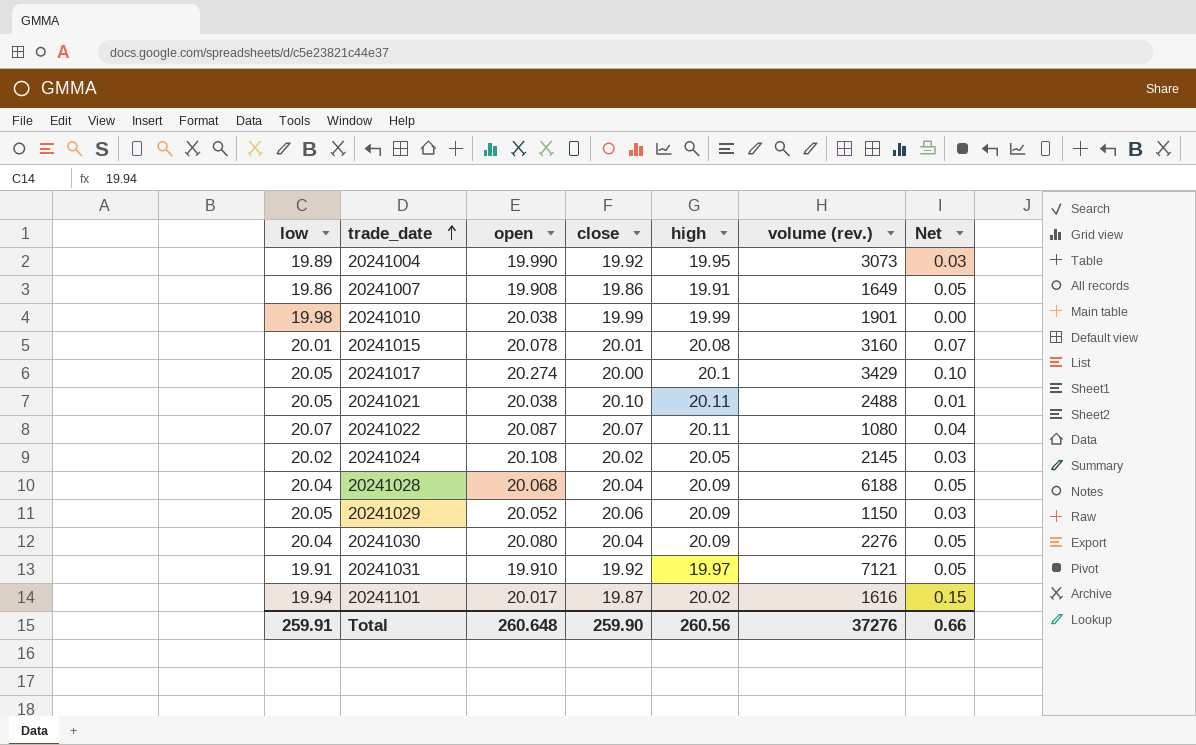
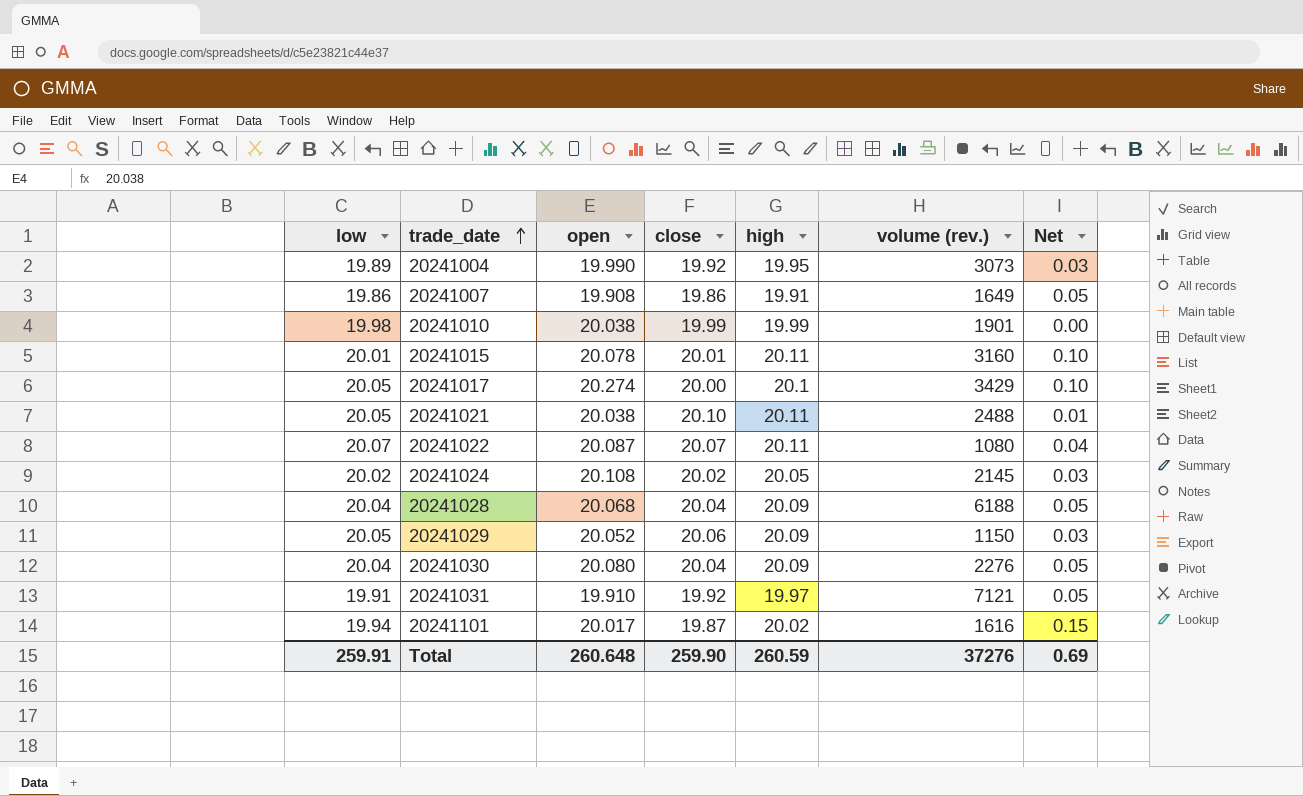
20241015 | high: 20.08 -> 20.11
20241015 | Net: 0.07 -> 0.10
Total | high: 260.56 -> 260.59
Total | Net: 0.66 -> 0.69

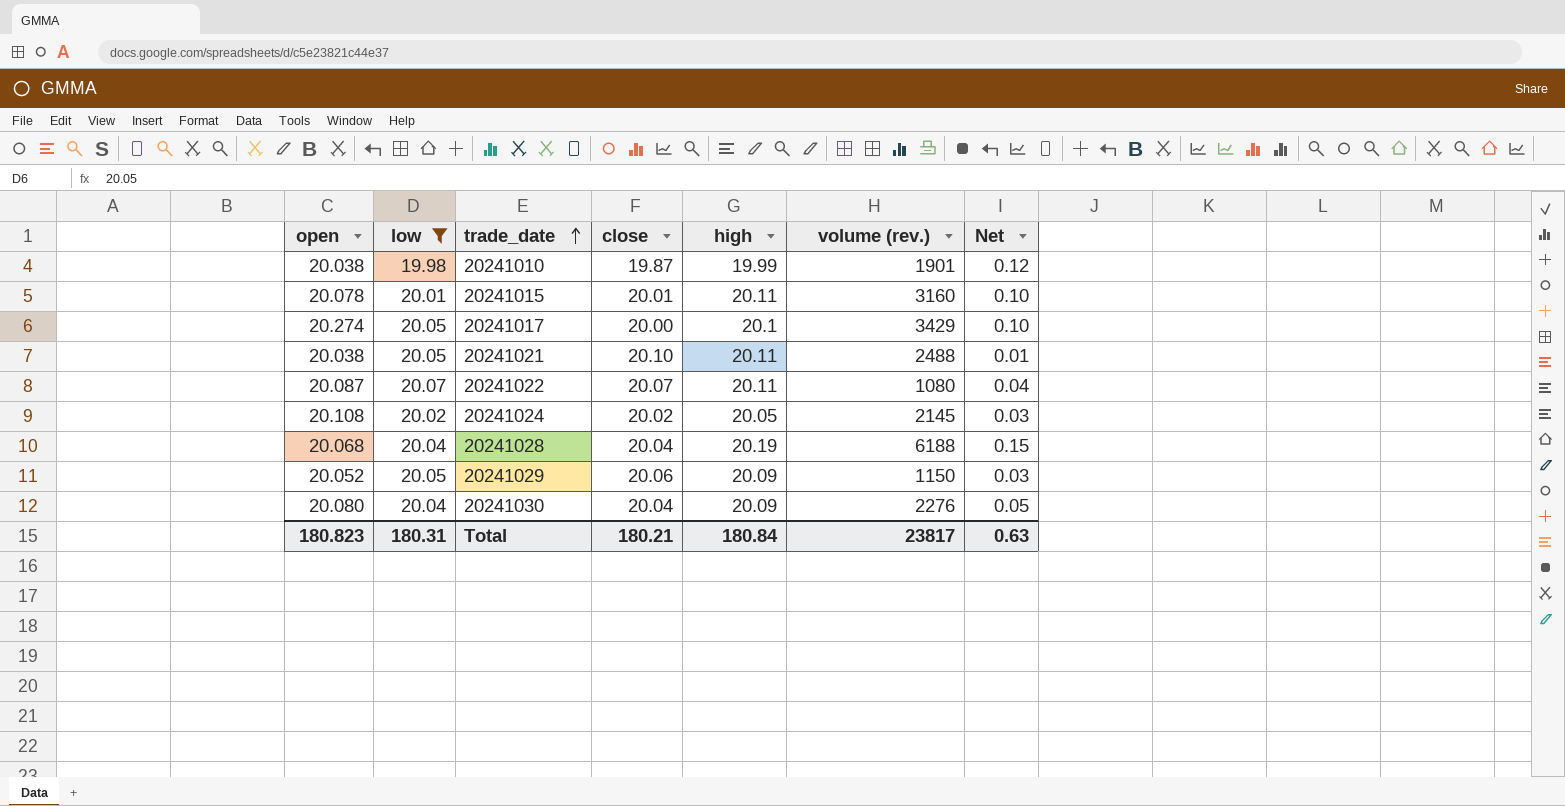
filter: none -> low >= 19.98
column open | position: 3 -> 1
20241010 | close: 19.99 -> 19.87
20241010 | Net: 0.00 -> 0.12
20241028 | high: 20.09 -> 20.19
20241028 | Net: 0.05 -> 0.15
Total | open: 260.648 -> 180.823
Total | low: 259.91 -> 180.31
Total | close: 259.90 -> 180.21
Total | high: 260.59 -> 180.84
Total | volume (rev.): 37276 -> 23817
Total | Net: 0.69 -> 0.63

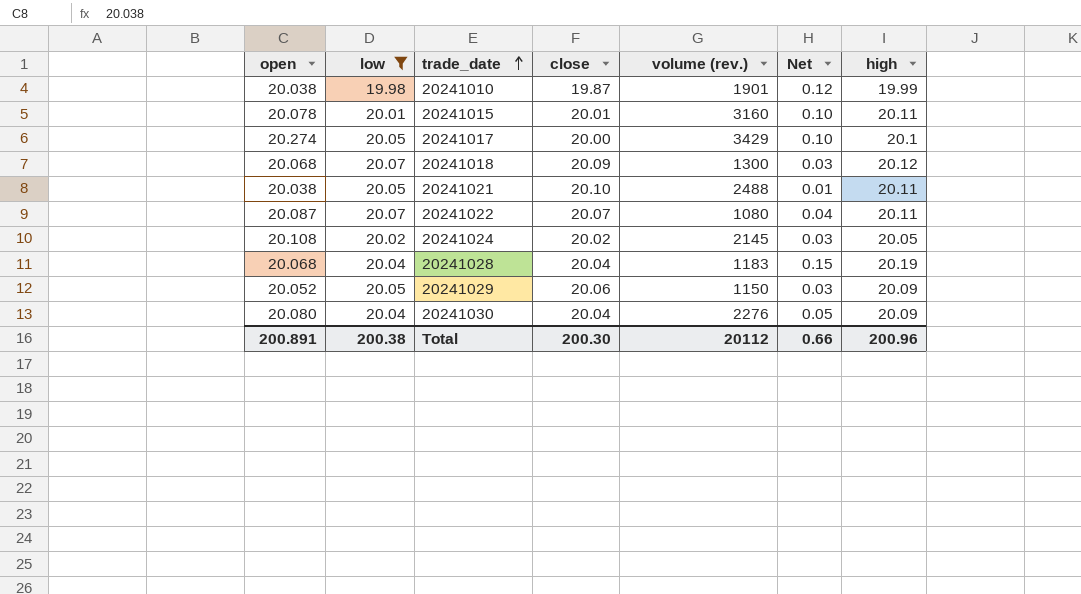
column high | position: 5 -> 7
row 20241018: none -> 20.068 | 20.07 | 20.09 | 1300 | 0.03 | 20.12
20241028 | volume (rev.): 6188 -> 1183
Total | open: 180.823 -> 200.891
Total | low: 180.31 -> 200.38
Total | close: 180.21 -> 200.30
Total | volume (rev.): 23817 -> 20112
Total | Net: 0.63 -> 0.66
Total | high: 180.84 -> 200.96

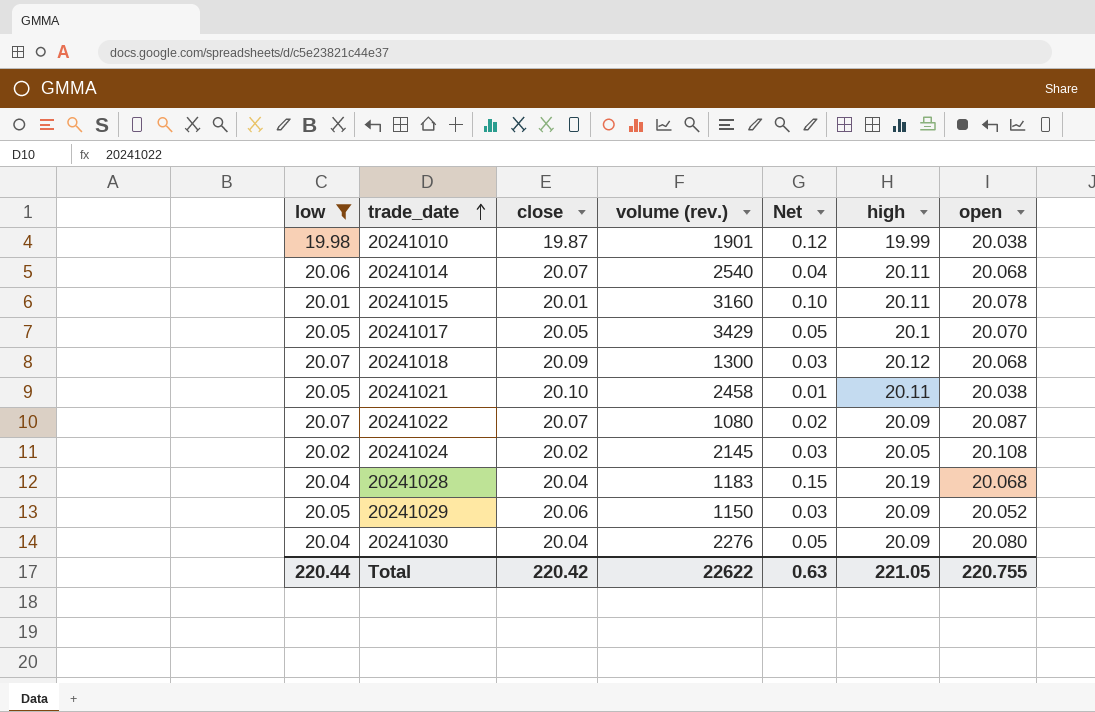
column open | position: 1 -> 7
row 20241014: none -> 20.06 | 20.07 | 2540 | 0.04 | 20.11 | 20.068
20241017 | close: 20.00 -> 20.05
20241017 | Net: 0.10 -> 0.05
20241017 | open: 20.274 -> 20.070
20241021 | volume (rev.): 2488 -> 2458
20241022 | Net: 0.04 -> 0.02
20241022 | high: 20.11 -> 20.09
Total | low: 200.38 -> 220.44
Total | close: 200.30 -> 220.42
Total | volume (rev.): 20112 -> 22622
Total | Net: 0.66 -> 0.63
Total | high: 200.96 -> 221.05
Total | open: 200.891 -> 220.755

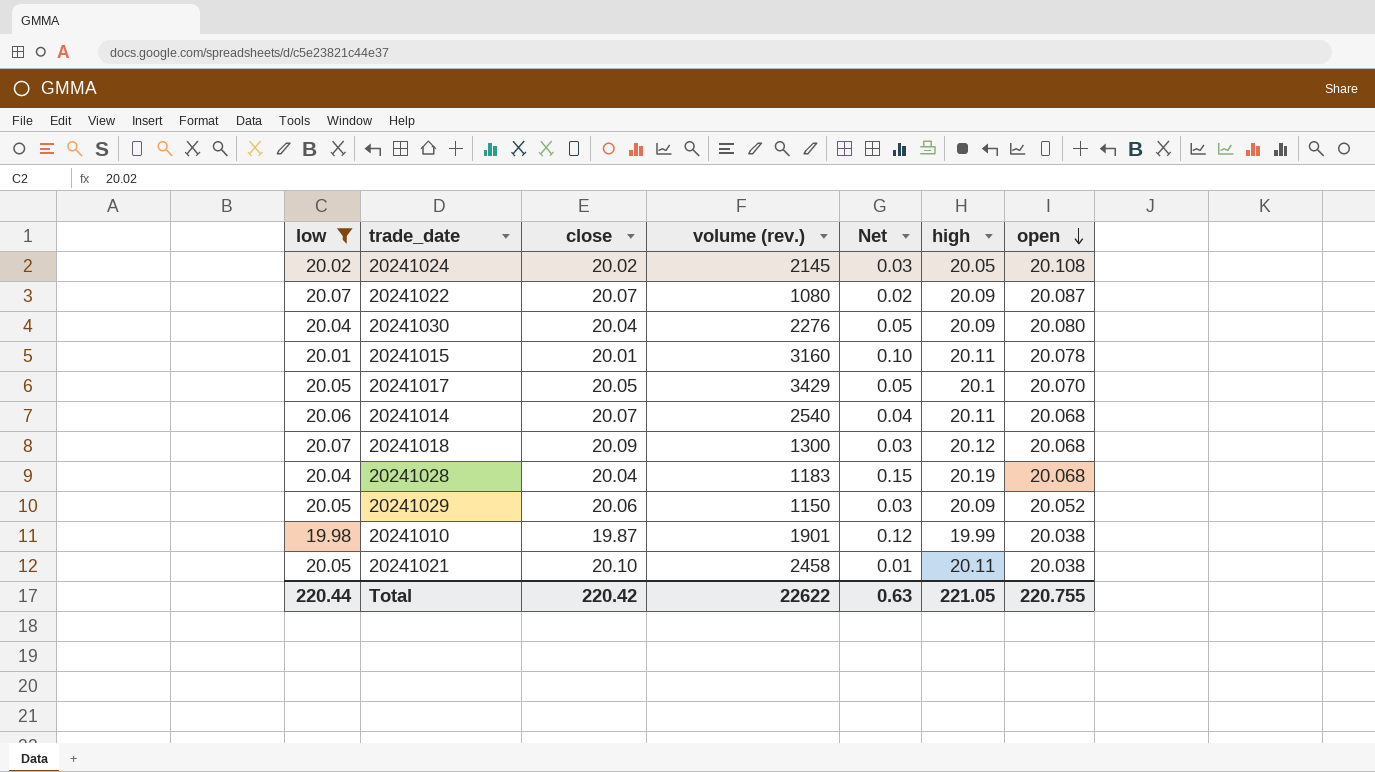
row order: trade_date ascending -> open descending

